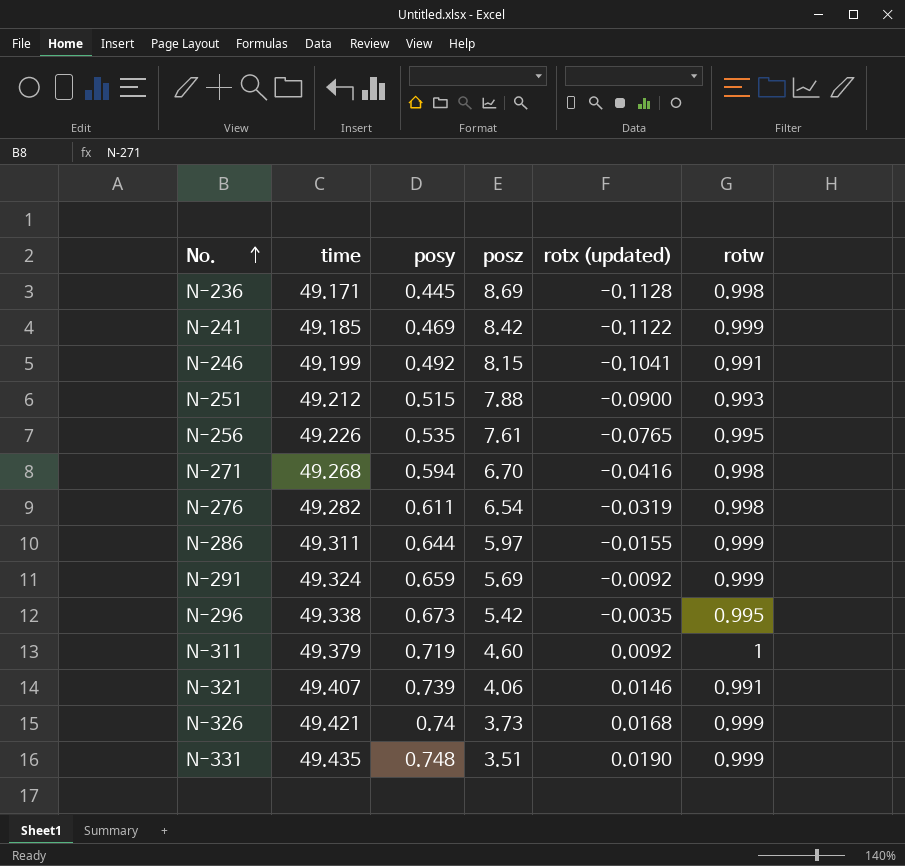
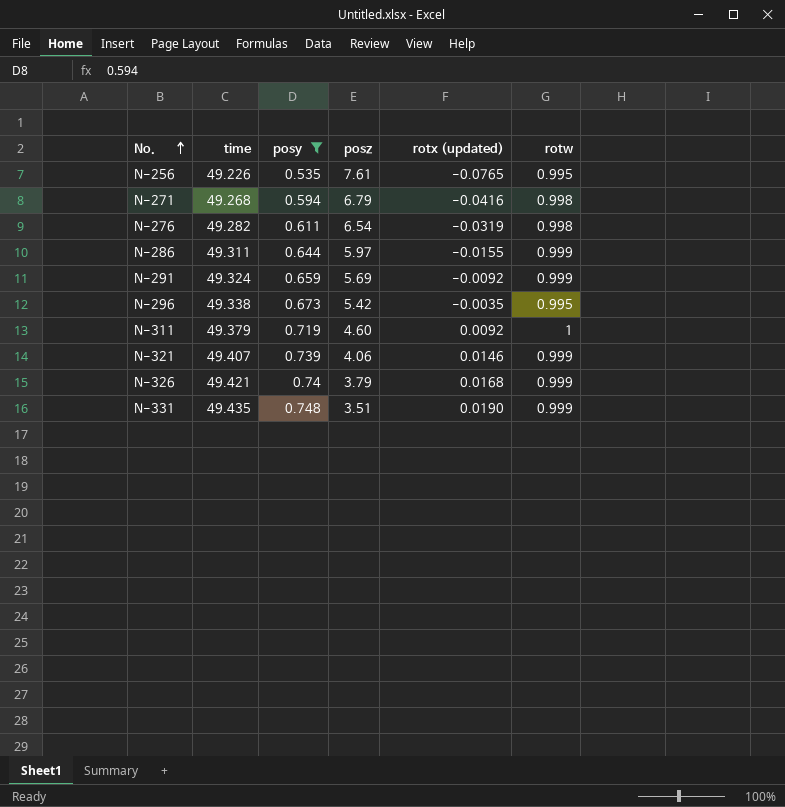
filter: none -> posy >= 0.535
N-271 | posz: 6.70 -> 6.79
N-321 | rotw: 0.991 -> 0.999
N-326 | posz: 3.73 -> 3.79

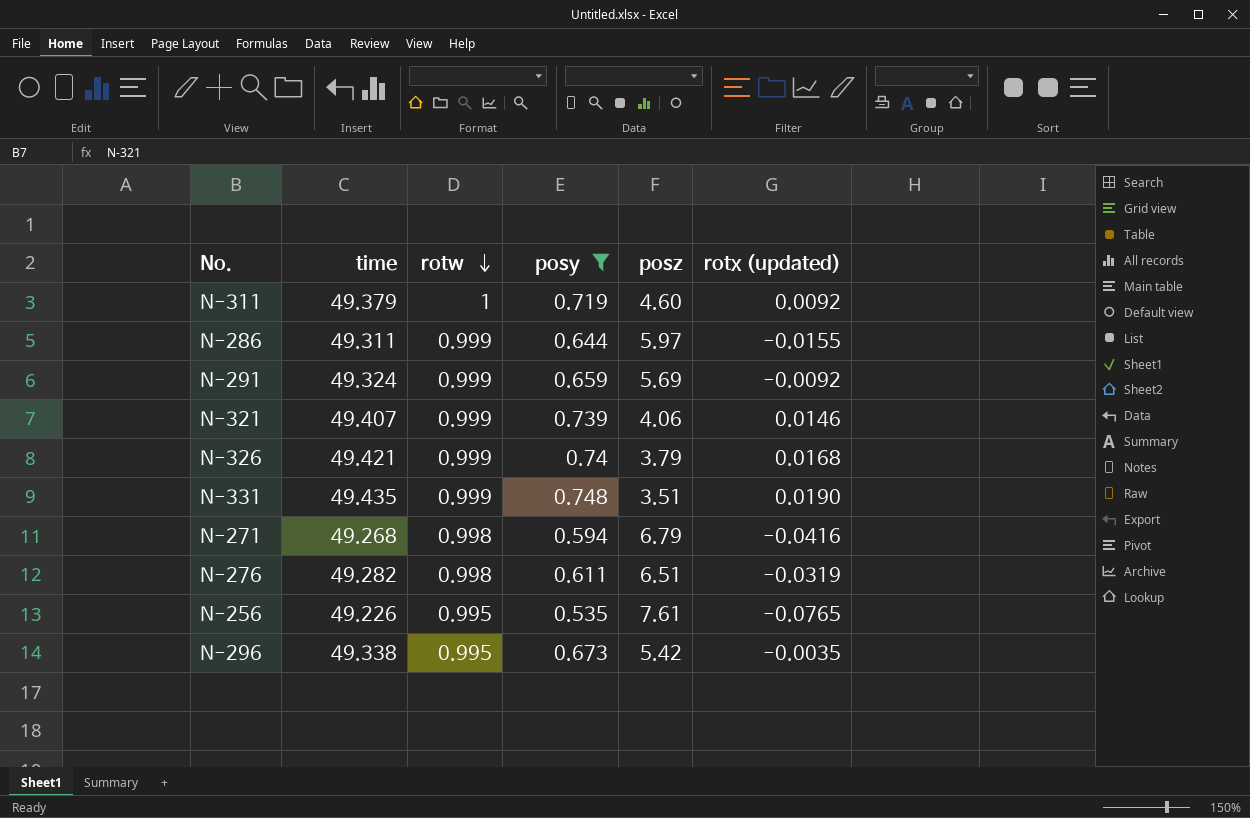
row order: No. ascending -> rotw descending
column rotw | position: 6 -> 3
N-276 | posz: 6.54 -> 6.51

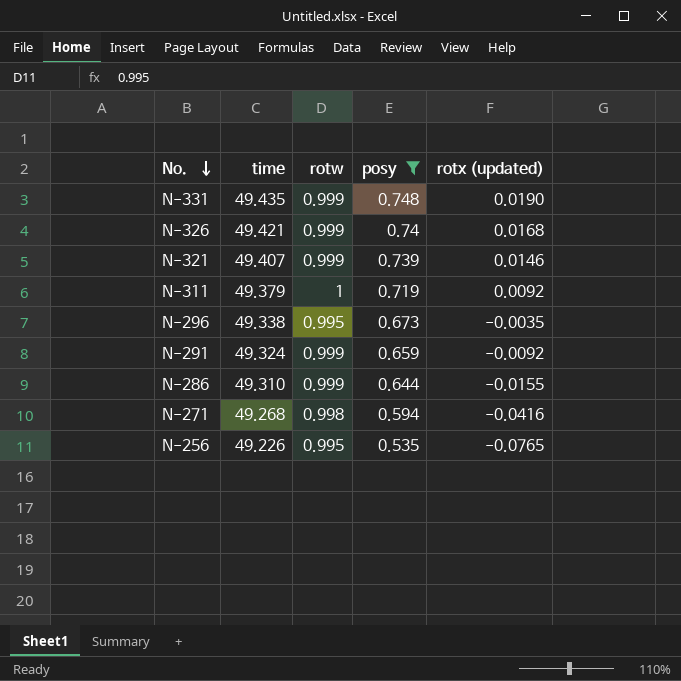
row order: rotw descending -> No. descending
column posz | position: 5 -> none
row N-276: 49.282 | 0.998 | 0.611 | 6.51 | -0.0319 -> none
N-286 | time: 49.311 -> 49.310

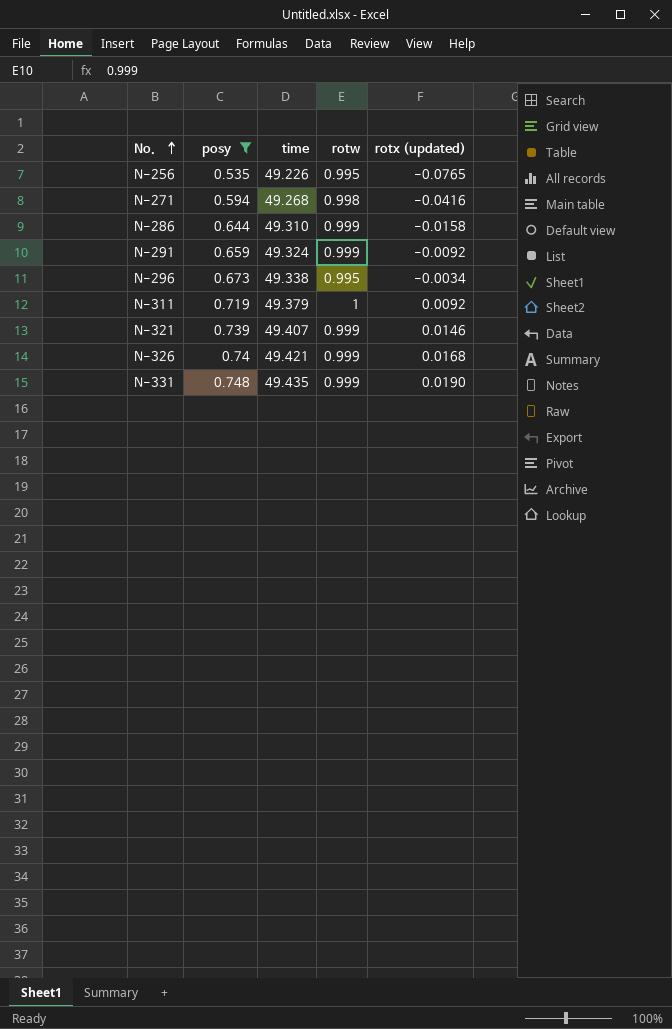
row order: No. descending -> No. ascending
column posy | position: 4 -> 2
N-286 | rotx (updated): -0.0155 -> -0.0158
N-296 | rotx (updated): -0.0035 -> -0.0034

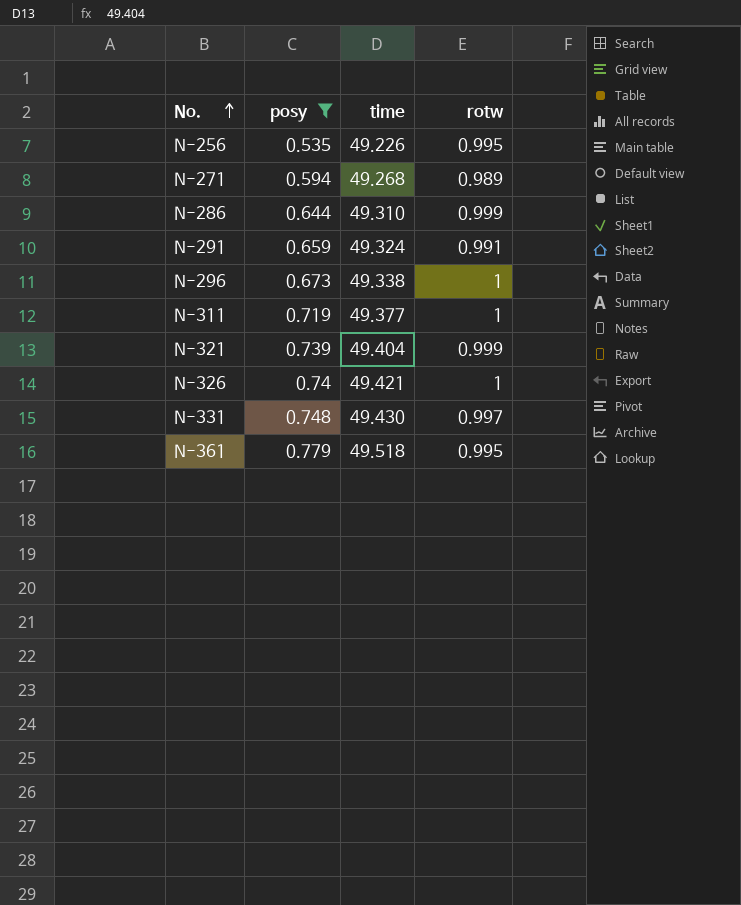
column rotx (updated) | position: 5 -> none
N-271 | rotw: 0.998 -> 0.989
N-291 | rotw: 0.999 -> 0.991
N-296 | rotw: 0.995 -> 1
N-311 | time: 49.379 -> 49.377
N-321 | time: 49.407 -> 49.404
N-326 | rotw: 0.999 -> 1
N-331 | time: 49.435 -> 49.430
N-331 | rotw: 0.999 -> 0.997
row N-361: none -> 0.779 | 49.518 | 0.995

